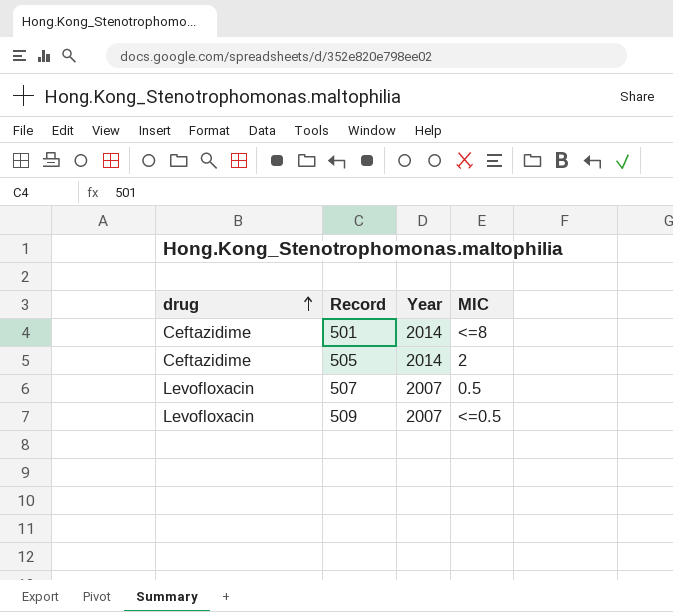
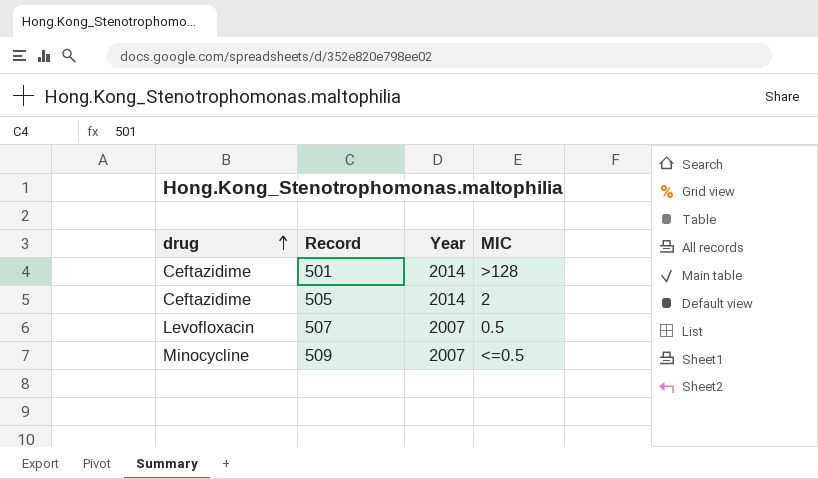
501 | MIC: <=8 -> >128
509 | drug: Levofloxacin -> Minocycline

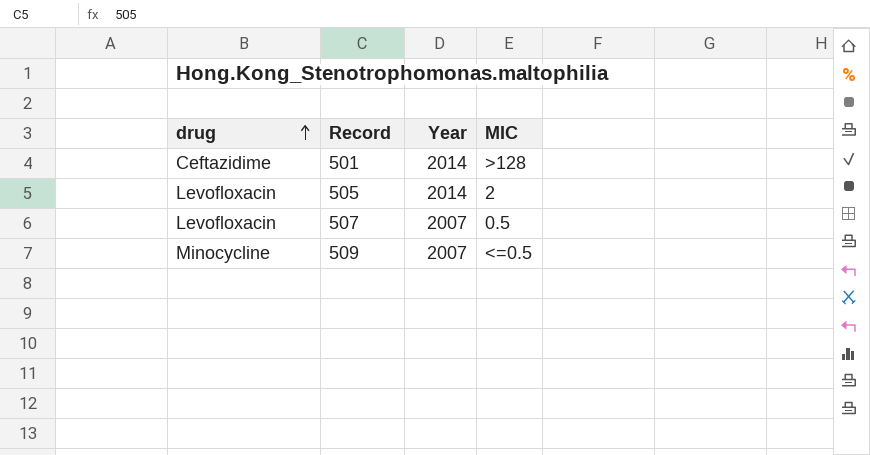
505 | drug: Ceftazidime -> Levofloxacin

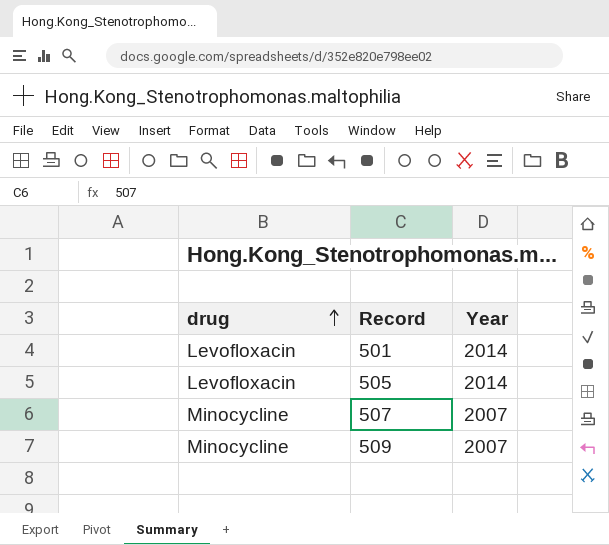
column MIC | position: 4 -> none
501 | drug: Ceftazidime -> Levofloxacin
507 | drug: Levofloxacin -> Minocycline

